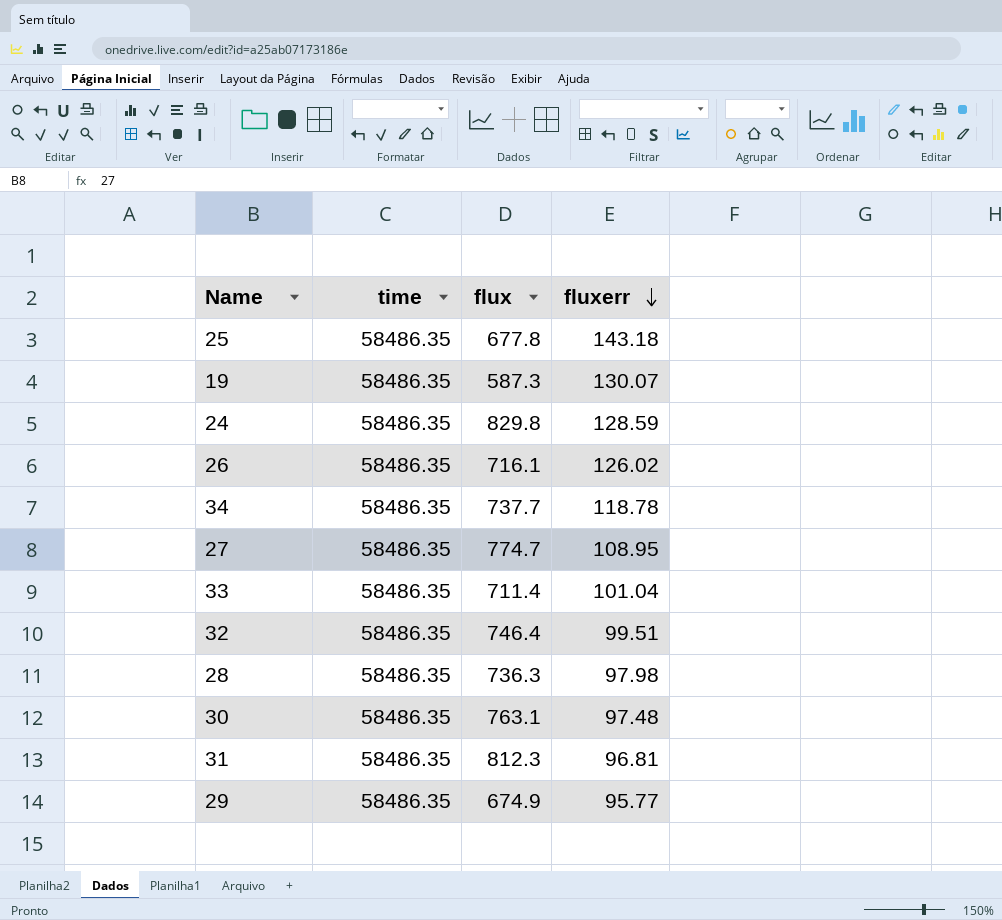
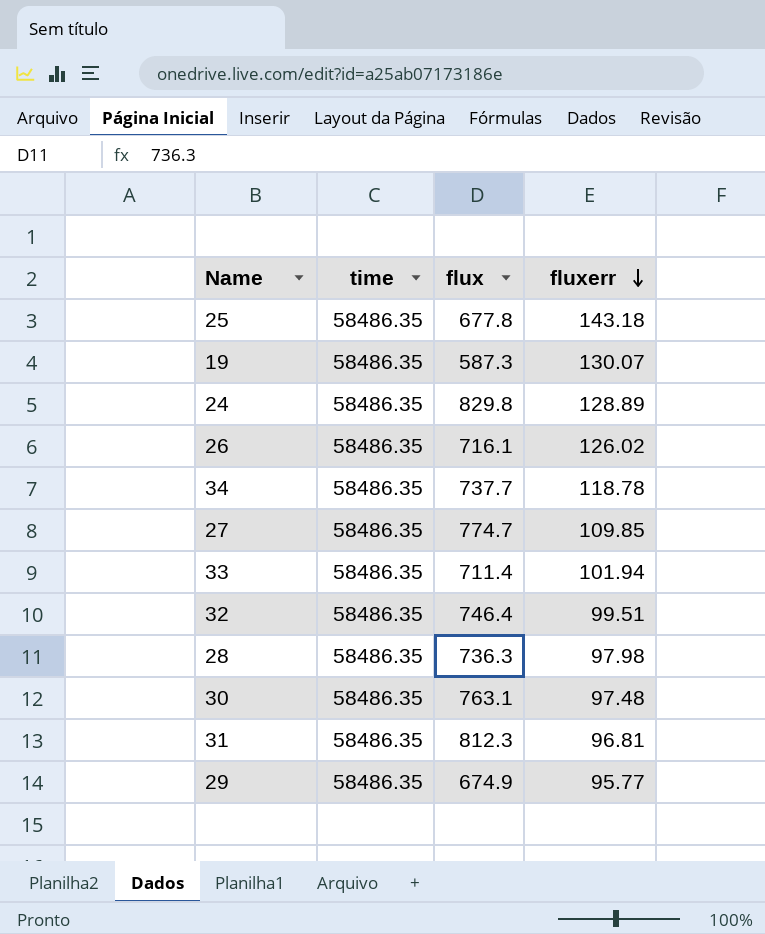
24 | fluxerr: 128.59 -> 128.89
27 | fluxerr: 108.95 -> 109.85
33 | fluxerr: 101.04 -> 101.94

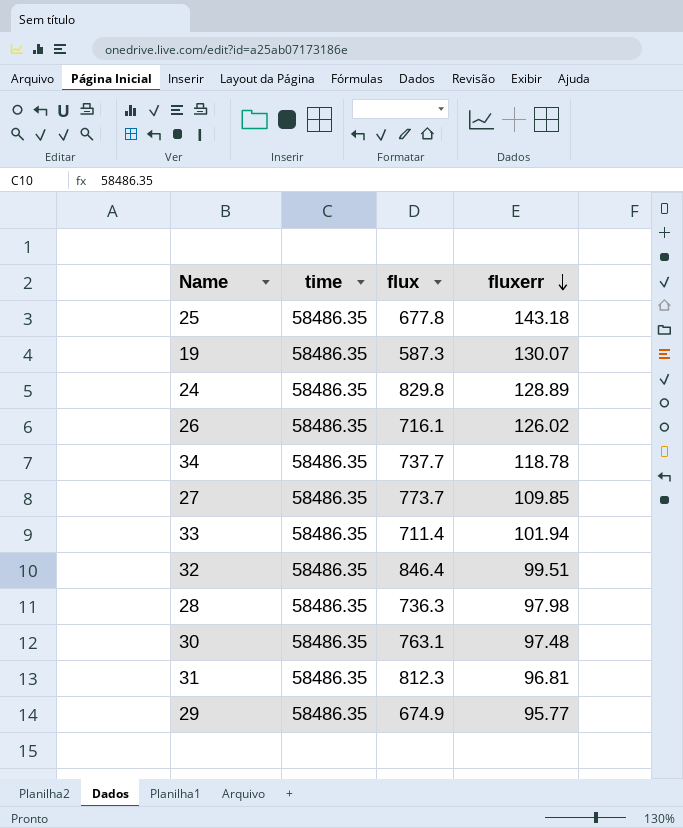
27 | flux: 774.7 -> 773.7
32 | flux: 746.4 -> 846.4

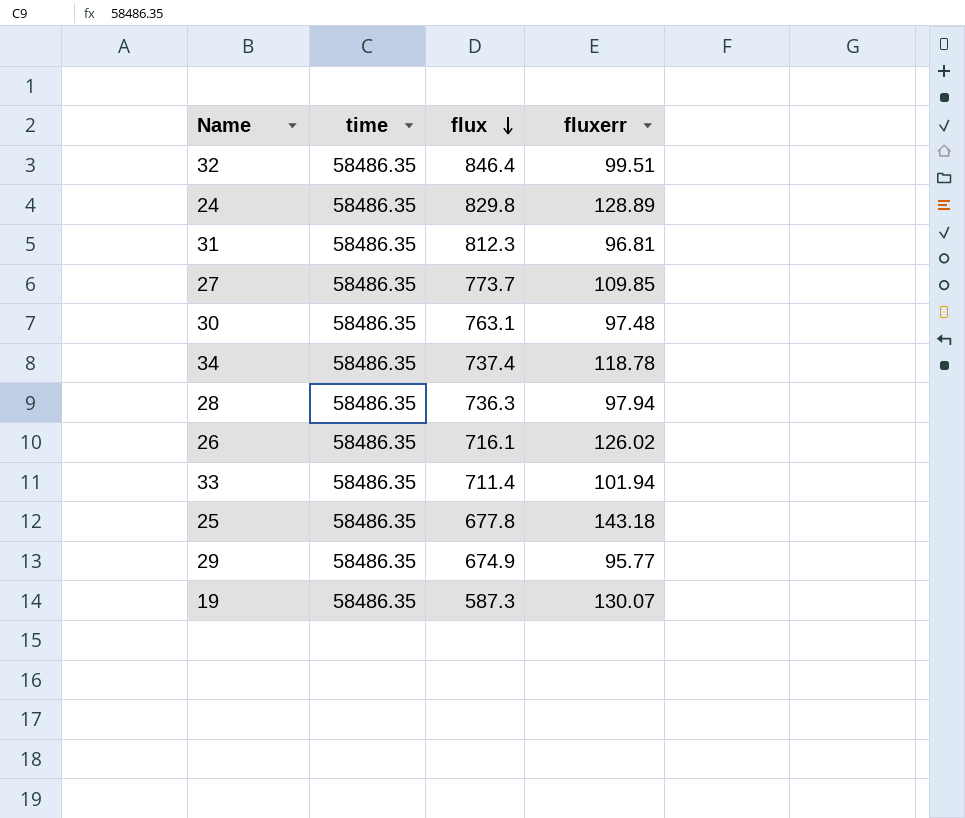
row order: fluxerr descending -> flux descending
34 | flux: 737.7 -> 737.4
28 | fluxerr: 97.98 -> 97.94

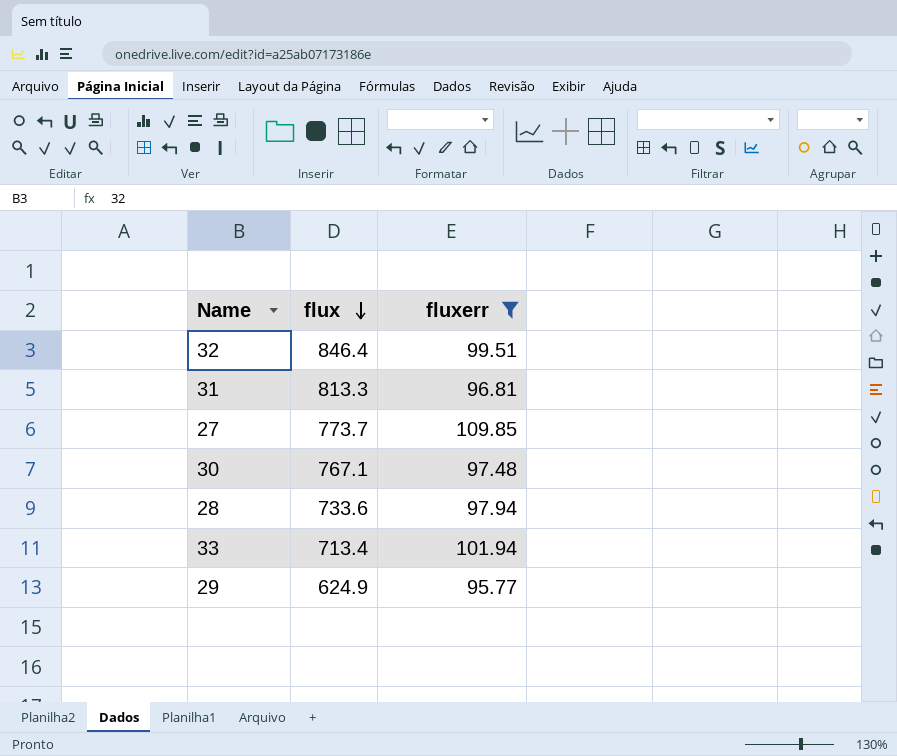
filter: none -> fluxerr <= 109.85
column time | position: 2 -> none
31 | flux: 812.3 -> 813.3
30 | flux: 763.1 -> 767.1
28 | flux: 736.3 -> 733.6
33 | flux: 711.4 -> 713.4
29 | flux: 674.9 -> 624.9

